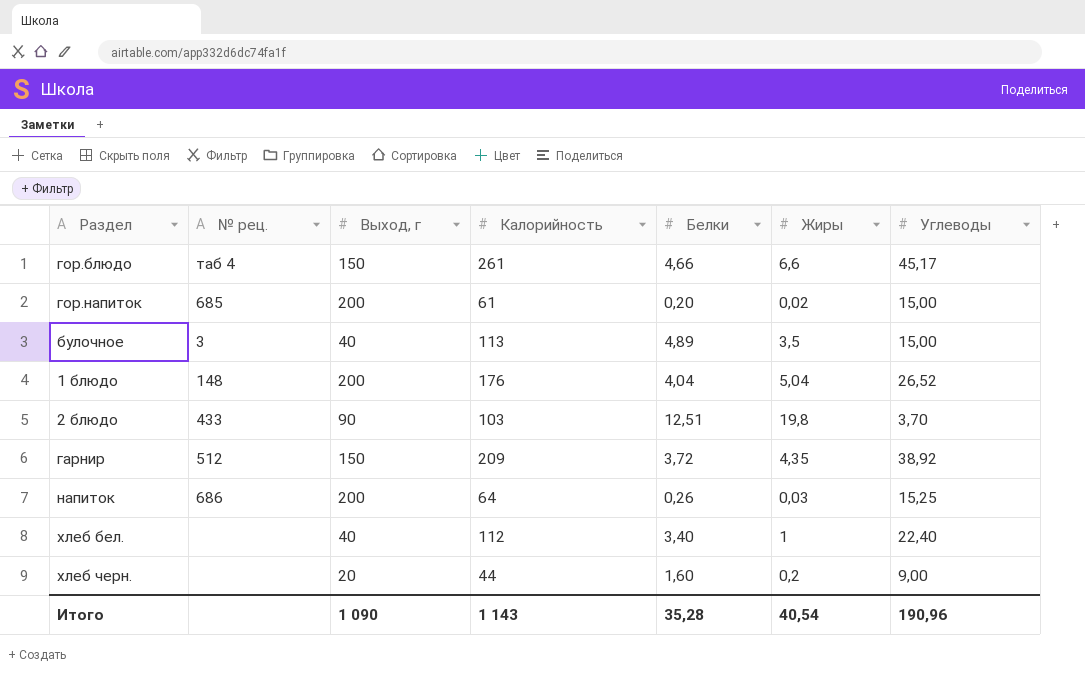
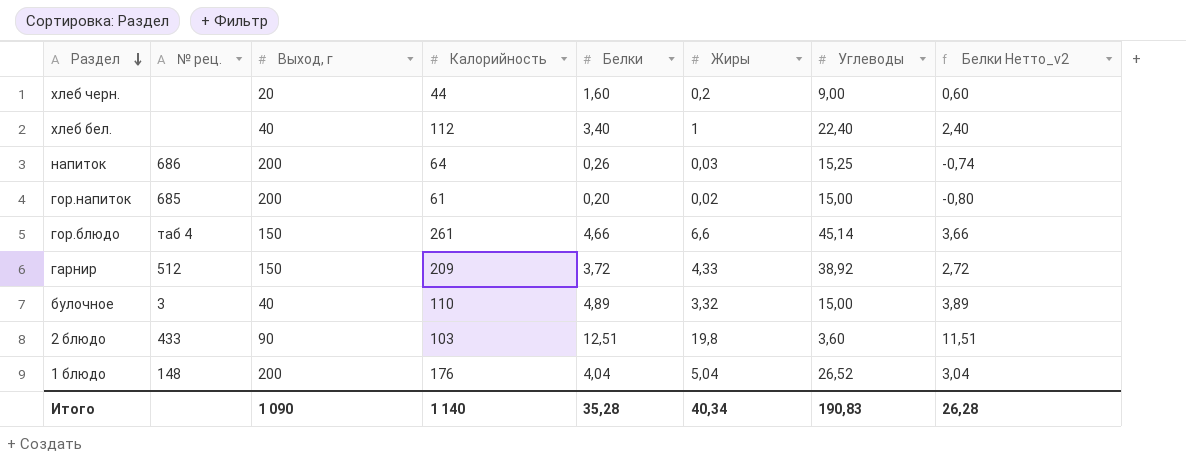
row order: none -> Раздел descending
column Белки Нетто_v2 | formula: none -> [Белки] - 1
гор.блюдо | Углеводы: 45,17 -> 45,14
гарнир | Жиры: 4,35 -> 4,33
булочное | Калорийность: 113 -> 110
булочное | Жиры: 3,5 -> 3,32
2 блюдо | Углеводы: 3,70 -> 3,60
Итого | Калорийность: 1 143 -> 1 140
Итого | Жиры: 40,54 -> 40,34
Итого | Углеводы: 190,96 -> 190,83

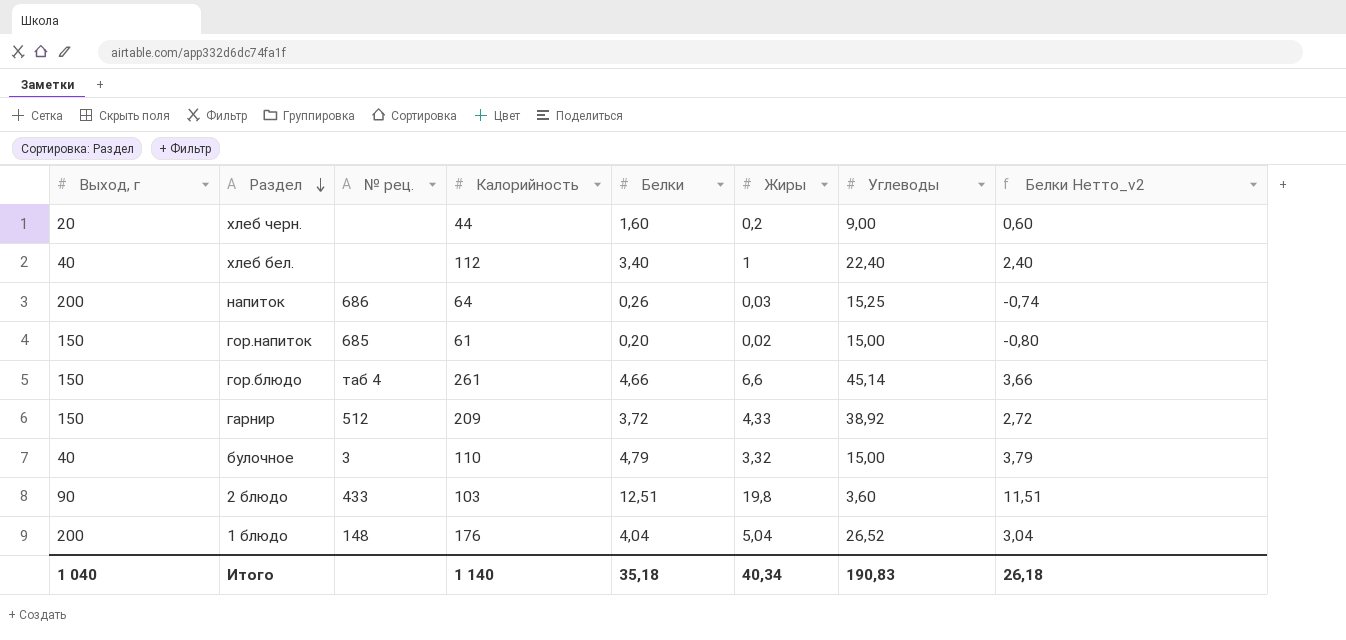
column Выход, г | position: 3 -> 1
гор.напиток | Выход, г: 200 -> 150
булочное | Белки: 4,89 -> 4,79
булочное | Белки Нетто_v2: 3,89 -> 3,79
Итого | Выход, г: 1 090 -> 1 040
Итого | Белки: 35,28 -> 35,18
Итого | Белки Нетто_v2: 26,28 -> 26,18

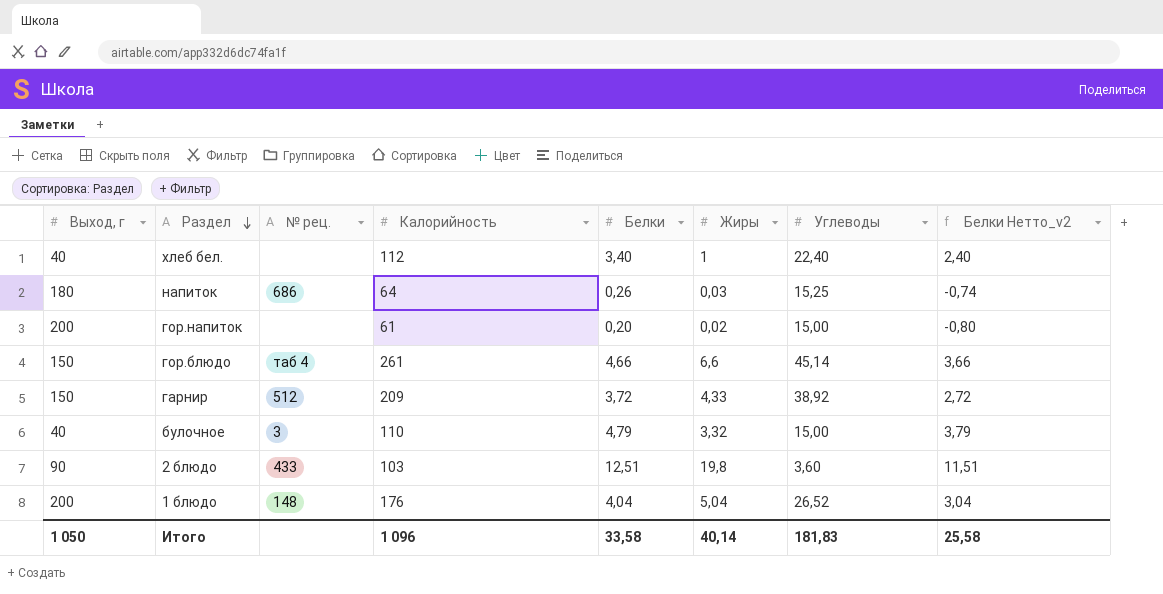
row хлеб черн.: 20 | none | 44 | 1,60 | 0,2 | 9,00 | 0,60 -> none
напиток | Выход, г: 200 -> 180
гор.напиток | Выход, г: 150 -> 200
гор.напиток | № рец.: 685 -> none
Итого | Выход, г: 1 040 -> 1 050
Итого | Калорийность: 1 140 -> 1 096
Итого | Белки: 35,18 -> 33,58
Итого | Жиры: 40,34 -> 40,14
Итого | Углеводы: 190,83 -> 181,83
Итого | Белки Нетто_v2: 26,18 -> 25,58

